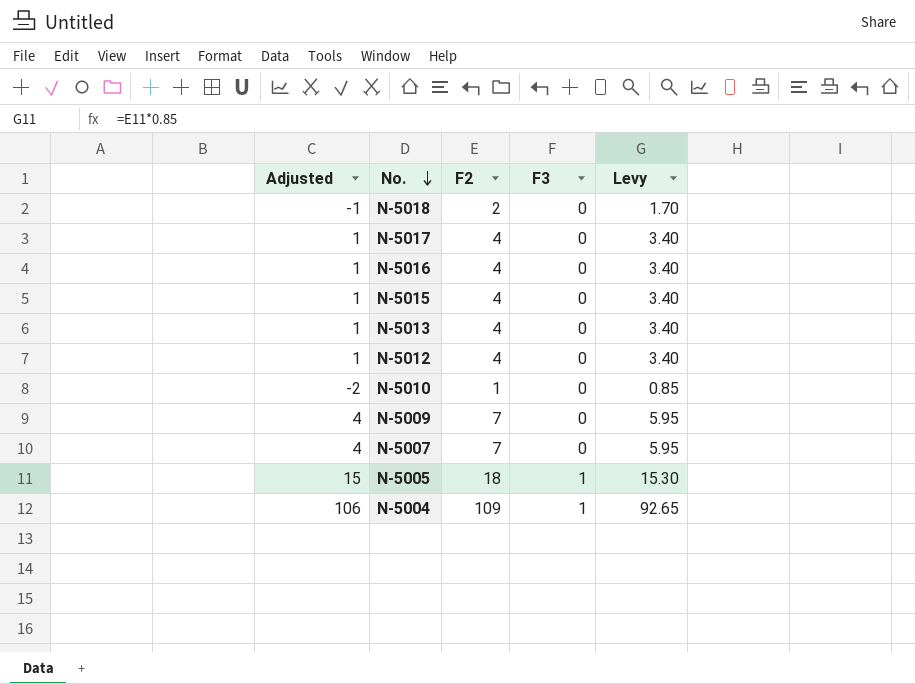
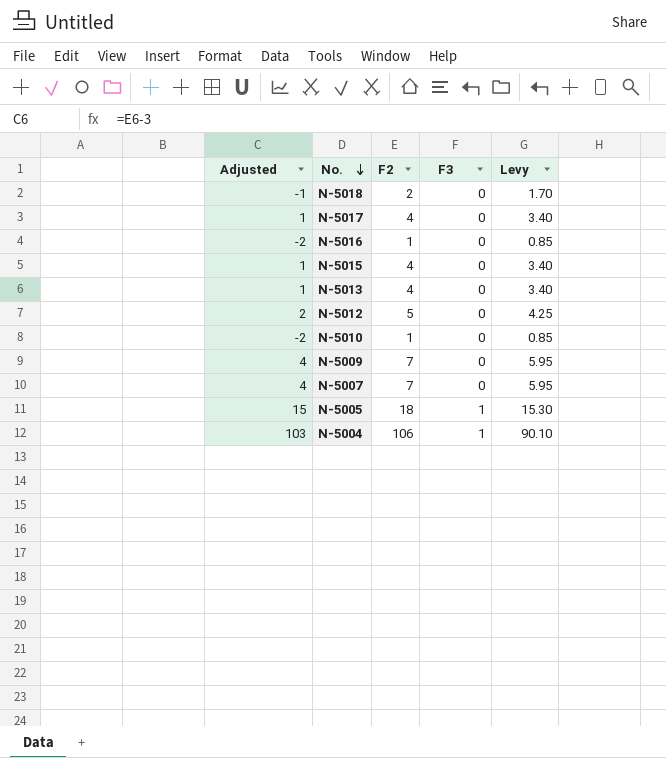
N-5016 | Adjusted: 1 -> -2
N-5016 | F2: 4 -> 1
N-5016 | Levy: 3.40 -> 0.85
N-5012 | Adjusted: 1 -> 2
N-5012 | F2: 4 -> 5
N-5012 | Levy: 3.40 -> 4.25
N-5004 | Adjusted: 106 -> 103
N-5004 | F2: 109 -> 106
N-5004 | Levy: 92.65 -> 90.10

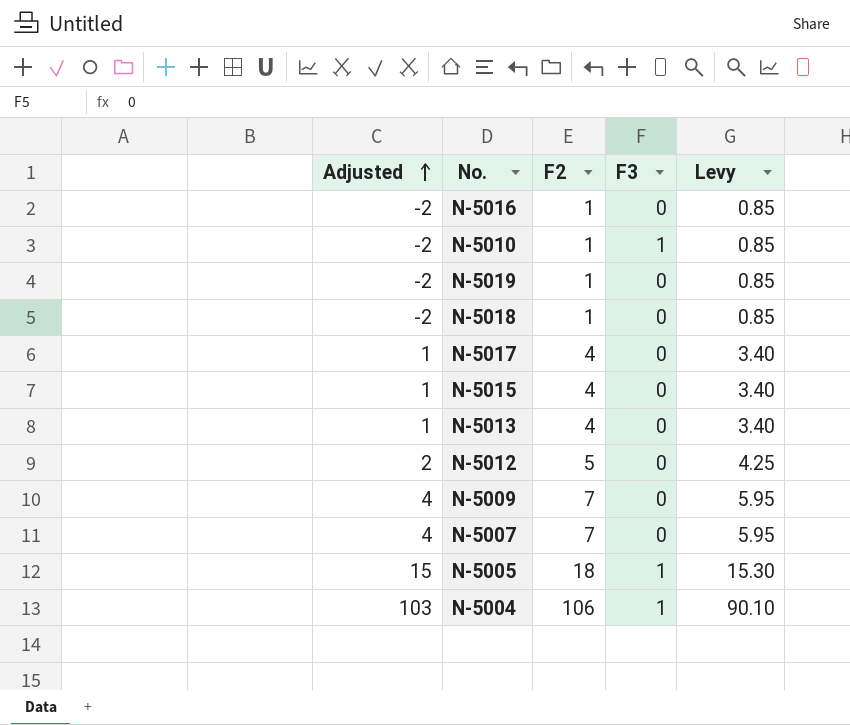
row order: No. descending -> Adjusted ascending
N-5010 | F3: 0 -> 1
row N-5019: none -> -2 | 1 | 0 | 0.85
N-5018 | Adjusted: -1 -> -2
N-5018 | F2: 2 -> 1
N-5018 | Levy: 1.70 -> 0.85

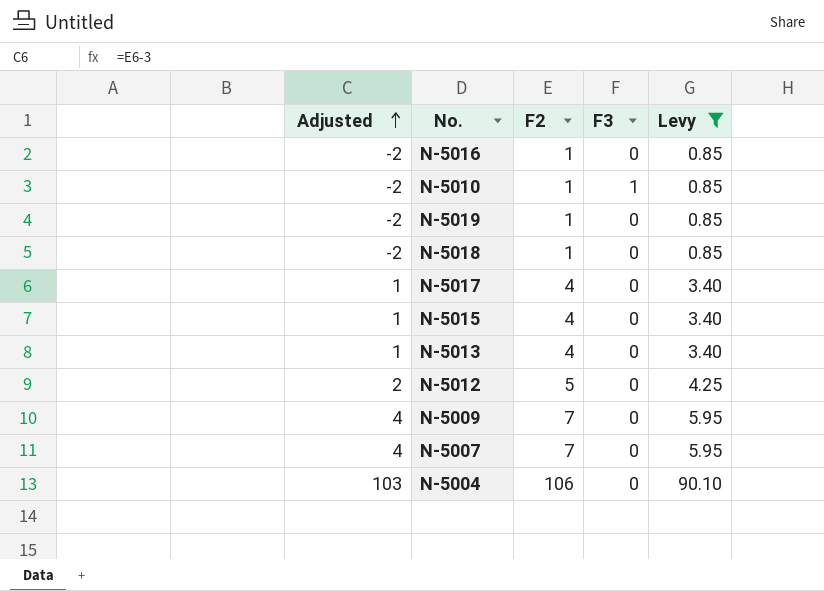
filter: none -> Levy != 15.30
N-5004 | F3: 1 -> 0

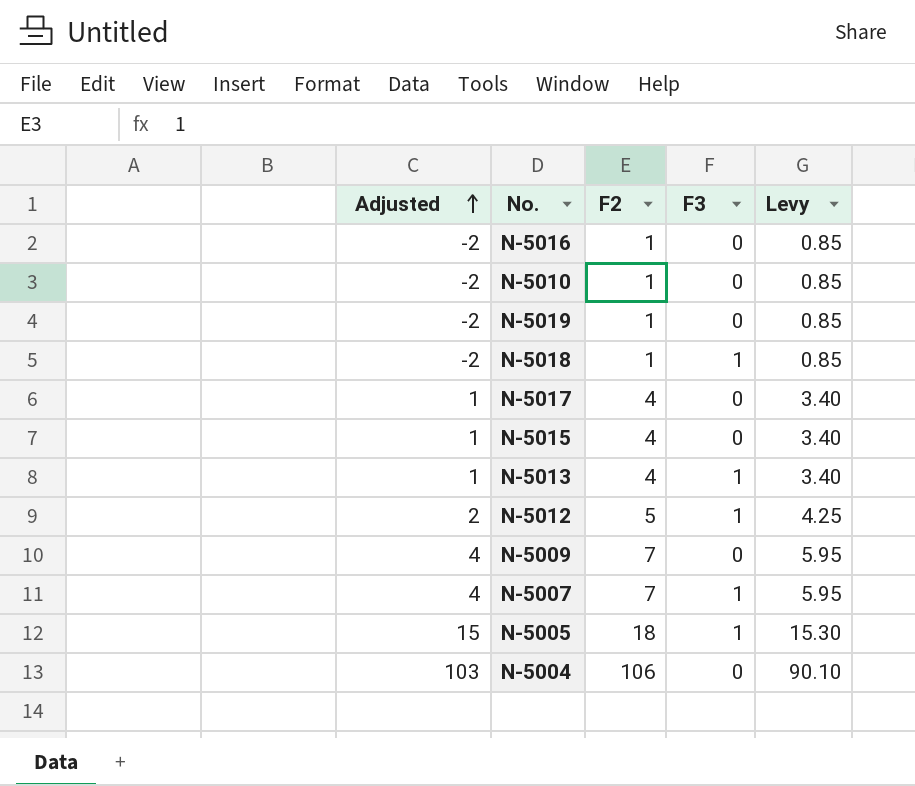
filter: Levy != 15.30 -> none
N-5010 | F3: 1 -> 0
N-5018 | F3: 0 -> 1
N-5013 | F3: 0 -> 1
N-5012 | F3: 0 -> 1
N-5007 | F3: 0 -> 1

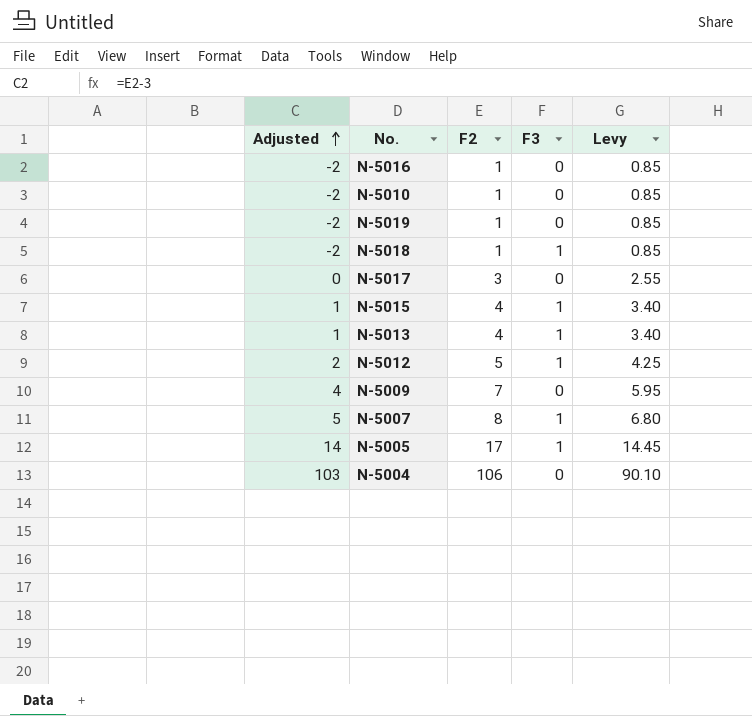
N-5017 | Adjusted: 1 -> 0
N-5017 | F2: 4 -> 3
N-5017 | Levy: 3.40 -> 2.55
N-5015 | F3: 0 -> 1
N-5007 | Adjusted: 4 -> 5
N-5007 | F2: 7 -> 8
N-5007 | Levy: 5.95 -> 6.80
N-5005 | Adjusted: 15 -> 14
N-5005 | F2: 18 -> 17
N-5005 | Levy: 15.30 -> 14.45

